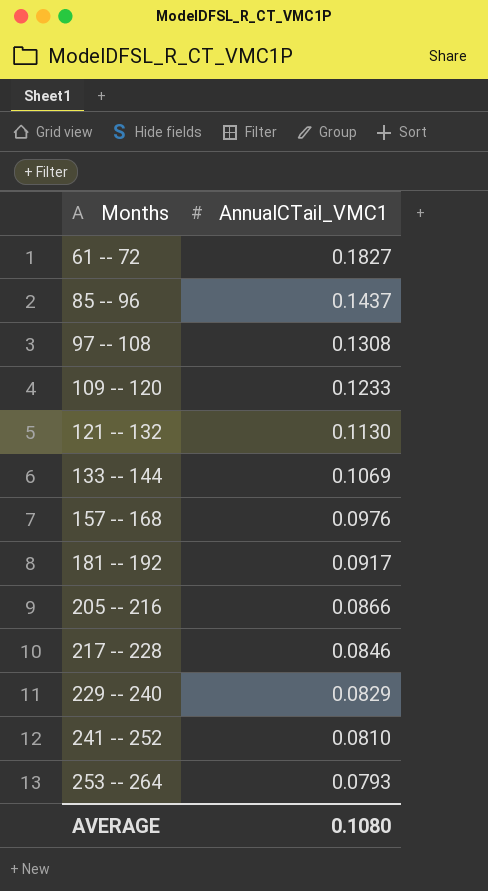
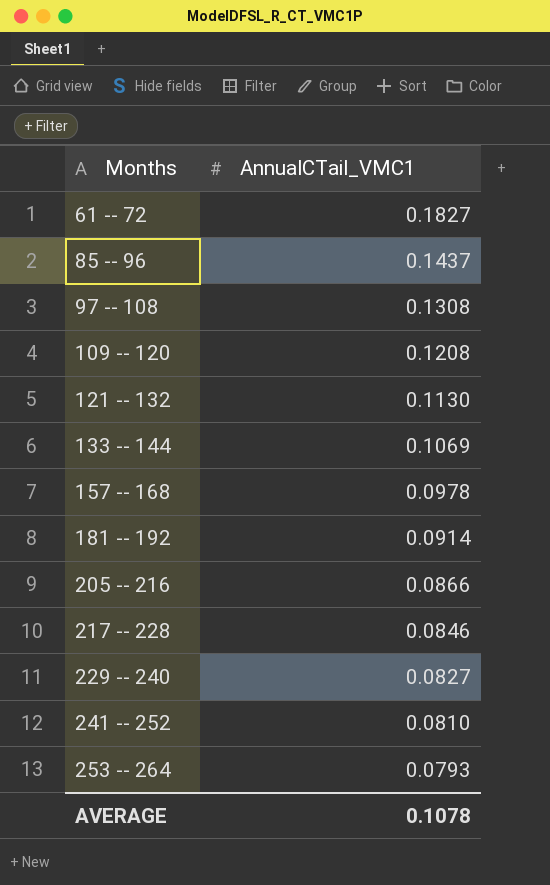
109 -- 120 | AnnualCTail_VMC1: 0.1233 -> 0.1208
157 -- 168 | AnnualCTail_VMC1: 0.0976 -> 0.0978
181 -- 192 | AnnualCTail_VMC1: 0.0917 -> 0.0914
229 -- 240 | AnnualCTail_VMC1: 0.0829 -> 0.0827
AVERAGE | AnnualCTail_VMC1: 0.1080 -> 0.1078

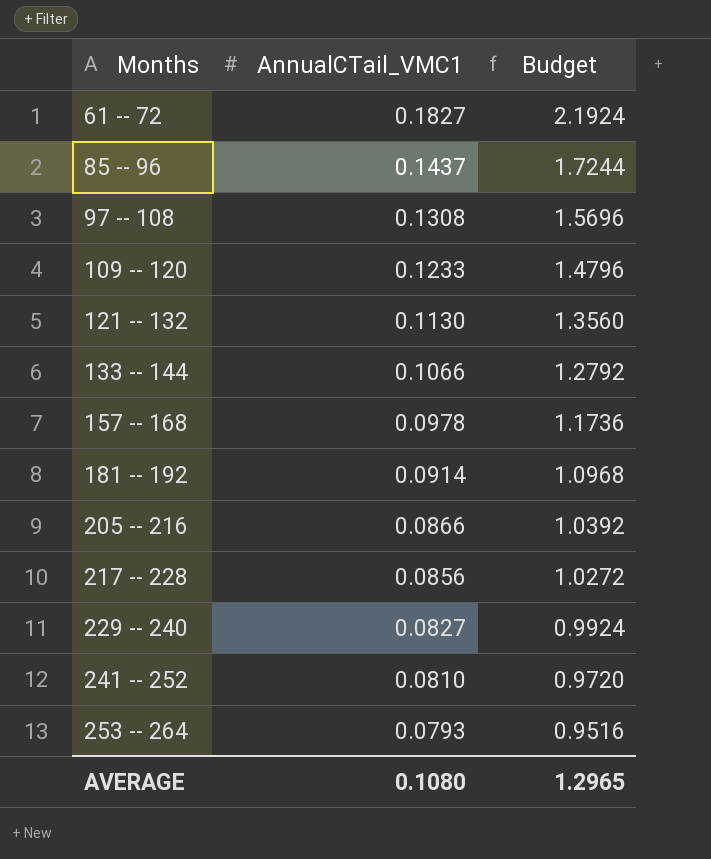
column Budget | formula: none -> [AnnualCTail_VMC1] * 12
109 -- 120 | AnnualCTail_VMC1: 0.1208 -> 0.1233
133 -- 144 | AnnualCTail_VMC1: 0.1069 -> 0.1066
217 -- 228 | AnnualCTail_VMC1: 0.0846 -> 0.0856
AVERAGE | AnnualCTail_VMC1: 0.1078 -> 0.1080

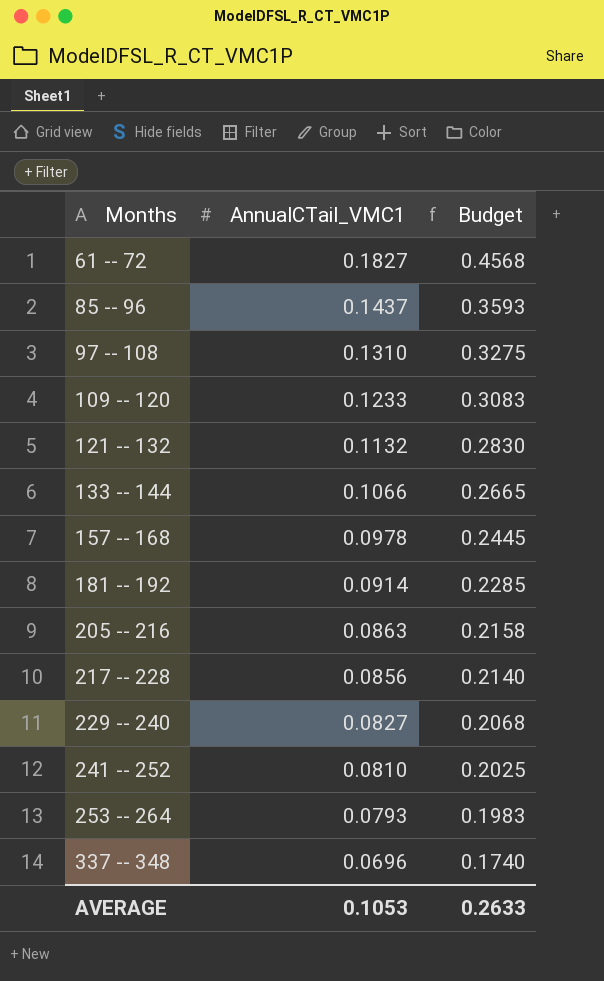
column Budget | formula: [AnnualCTail_VMC1] * 12 -> [AnnualCTail_VMC1] * 2.5
97 -- 108 | AnnualCTail_VMC1: 0.1308 -> 0.1310
121 -- 132 | AnnualCTail_VMC1: 0.1130 -> 0.1132
205 -- 216 | AnnualCTail_VMC1: 0.0866 -> 0.0863
row 337 -- 348: none -> 0.0696 | 0.1740
AVERAGE | AnnualCTail_VMC1: 0.1080 -> 0.1053
AVERAGE | Budget: 1.2965 -> 0.2633

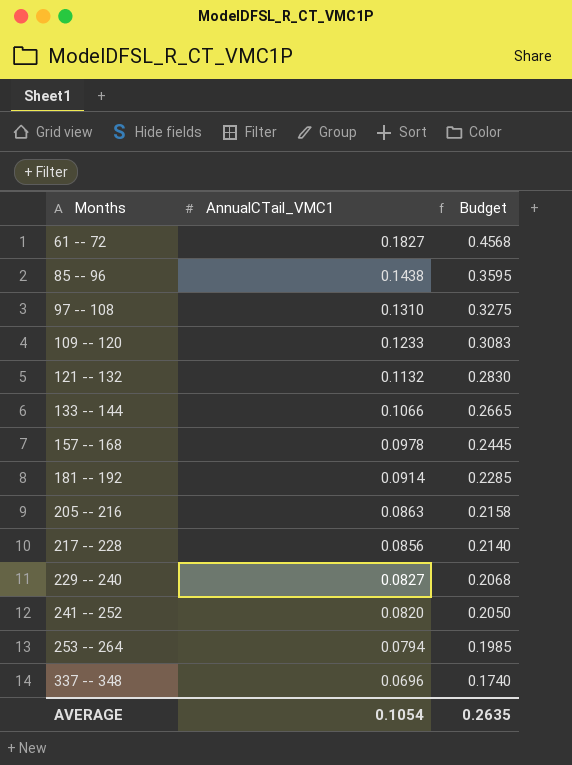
85 -- 96 | AnnualCTail_VMC1: 0.1437 -> 0.1438
85 -- 96 | Budget: 0.3593 -> 0.3595
241 -- 252 | AnnualCTail_VMC1: 0.0810 -> 0.0820
241 -- 252 | Budget: 0.2025 -> 0.2050
253 -- 264 | AnnualCTail_VMC1: 0.0793 -> 0.0794
253 -- 264 | Budget: 0.1983 -> 0.1985
AVERAGE | AnnualCTail_VMC1: 0.1053 -> 0.1054
AVERAGE | Budget: 0.2633 -> 0.2635

